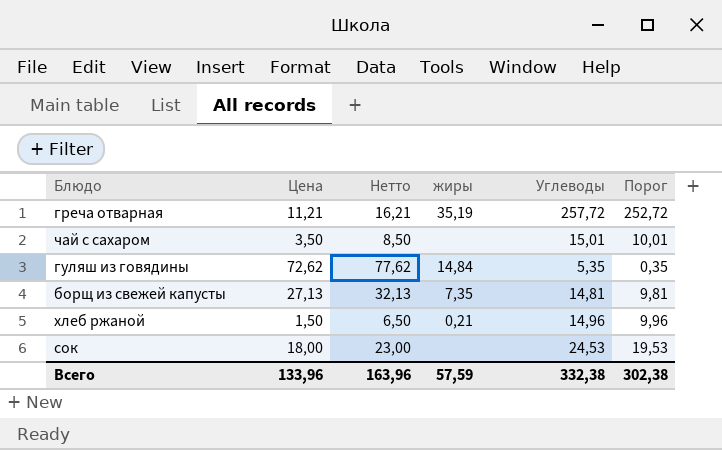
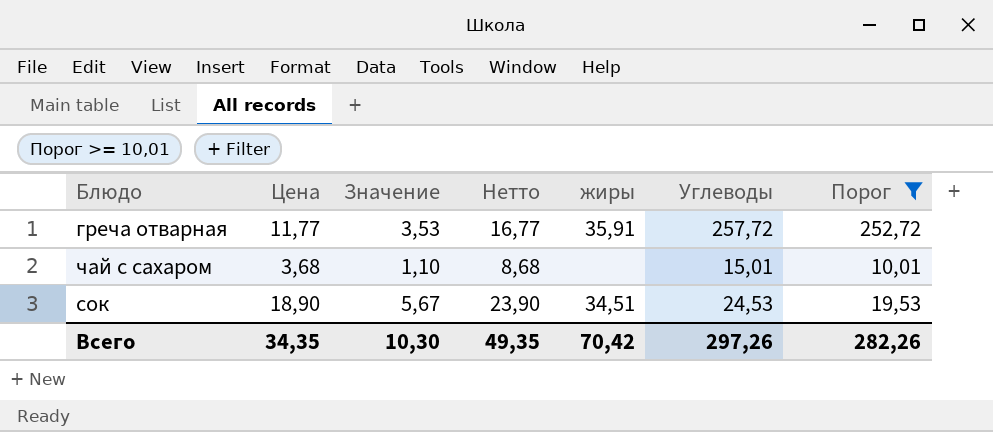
filter: none -> Порог >= 10,01
column Значение | formula: none -> [Цена] * 0,3
греча отварная | Цена: 11,21 -> 11,77
греча отварная | Нетто: 16,21 -> 16,77
греча отварная | жиры: 35,19 -> 35,91
чай с сахаром | Цена: 3,50 -> 3,68
чай с сахаром | Нетто: 8,50 -> 8,68
сок | Цена: 18,00 -> 18,90
сок | Нетто: 23,00 -> 23,90
сок | жиры: none -> 34,51
Всего | Цена: 133,96 -> 34,35
Всего | Нетто: 163,96 -> 49,35
Всего | жиры: 57,59 -> 70,42
Всего | Углеводы: 332,38 -> 297,26
Всего | Порог: 302,38 -> 282,26

